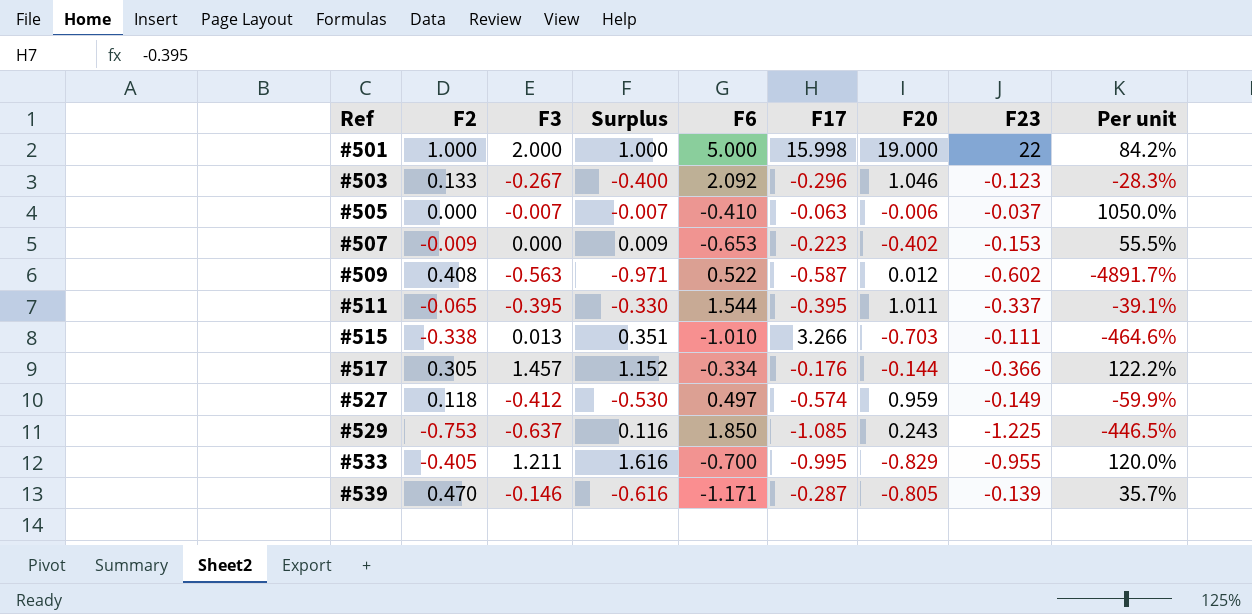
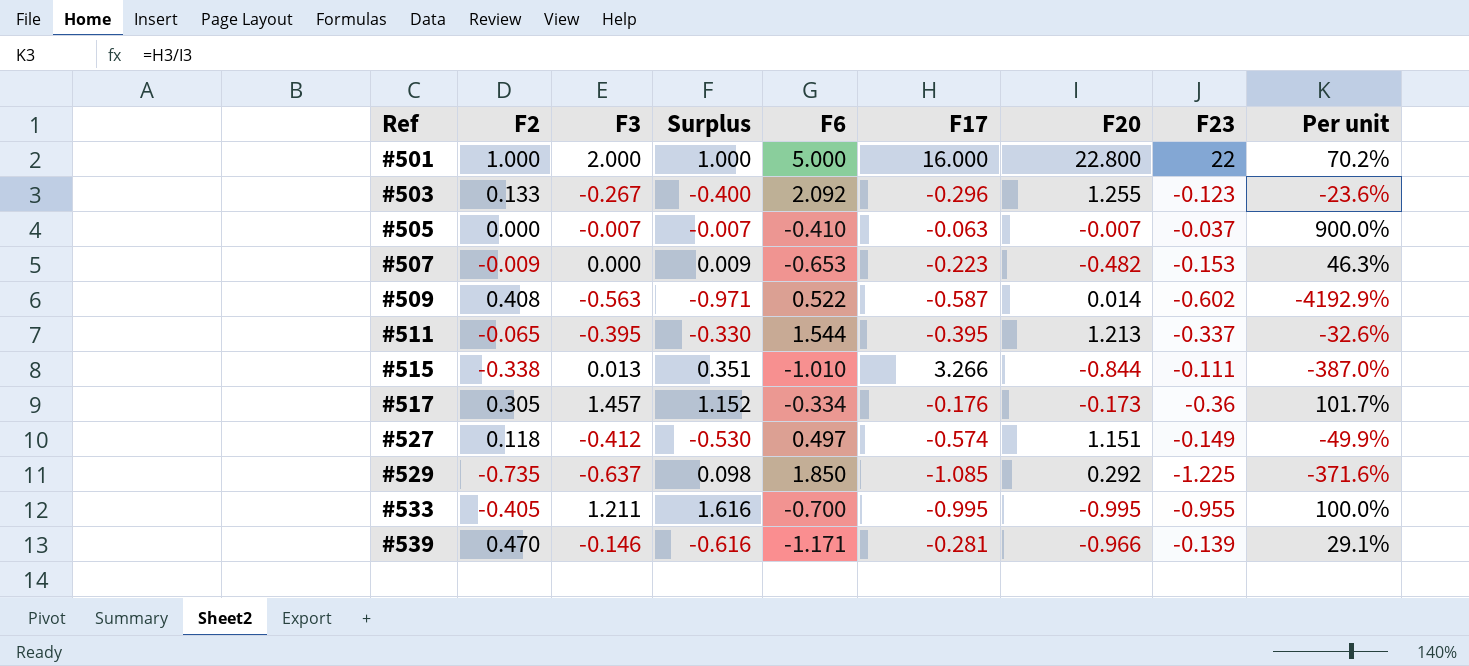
#501 | F17: 15.998 -> 16.000
#501 | F20: 19.000 -> 22.800
#501 | Per unit: 84.2% -> 70.2%
#503 | F20: 1.046 -> 1.255
#503 | Per unit: -28.3% -> -23.6%
#505 | F20: -0.006 -> -0.007
#505 | Per unit: 1050.0% -> 900.0%
#507 | F20: -0.402 -> -0.482
#507 | Per unit: 55.5% -> 46.3%
#509 | F20: 0.012 -> 0.014
#509 | Per unit: -4891.7% -> -4192.9%
#511 | F20: 1.011 -> 1.213
#511 | Per unit: -39.1% -> -32.6%
#515 | F20: -0.703 -> -0.844
#515 | Per unit: -464.6% -> -387.0%
#517 | F20: -0.144 -> -0.173
#517 | F23: -0.366 -> -0.36
#517 | Per unit: 122.2% -> 101.7%
#527 | F20: 0.959 -> 1.151
#527 | Per unit: -59.9% -> -49.9%
#529 | F2: -0.753 -> -0.735
#529 | Surplus: 0.116 -> 0.098
#529 | F20: 0.243 -> 0.292
#529 | Per unit: -446.5% -> -371.6%
#533 | F20: -0.829 -> -0.995
#533 | Per unit: 120.0% -> 100.0%
#539 | F17: -0.287 -> -0.281
#539 | F20: -0.805 -> -0.966
#539 | Per unit: 35.7% -> 29.1%

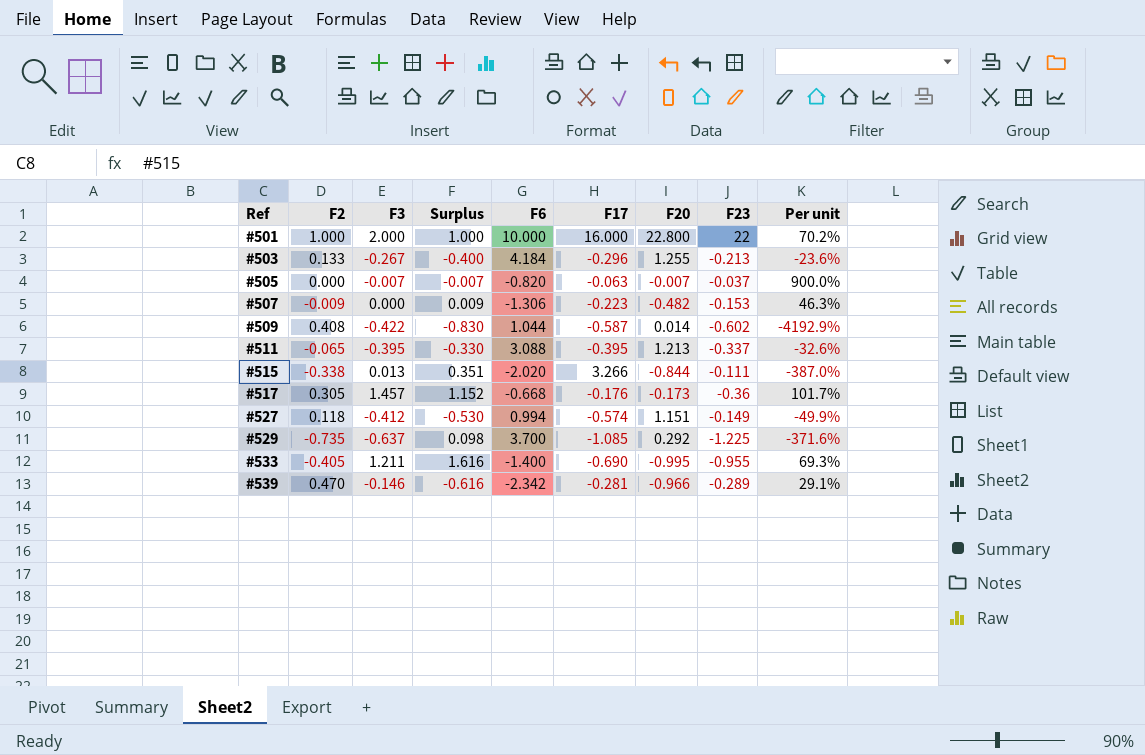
#501 | F6: 5.000 -> 10.000
#503 | F6: 2.092 -> 4.184
#503 | F23: -0.123 -> -0.213
#505 | F6: -0.410 -> -0.820
#507 | F6: -0.653 -> -1.306
#509 | F3: -0.563 -> -0.422
#509 | Surplus: -0.971 -> -0.830
#509 | F6: 0.522 -> 1.044
#511 | F6: 1.544 -> 3.088
#515 | F6: -1.010 -> -2.020
#517 | F6: -0.334 -> -0.668
#527 | F6: 0.497 -> 0.994
#529 | F6: 1.850 -> 3.700
#533 | F6: -0.700 -> -1.400
#533 | F17: -0.995 -> -0.690
#533 | Per unit: 100.0% -> 69.3%
#539 | F6: -1.171 -> -2.342
#539 | F23: -0.139 -> -0.289

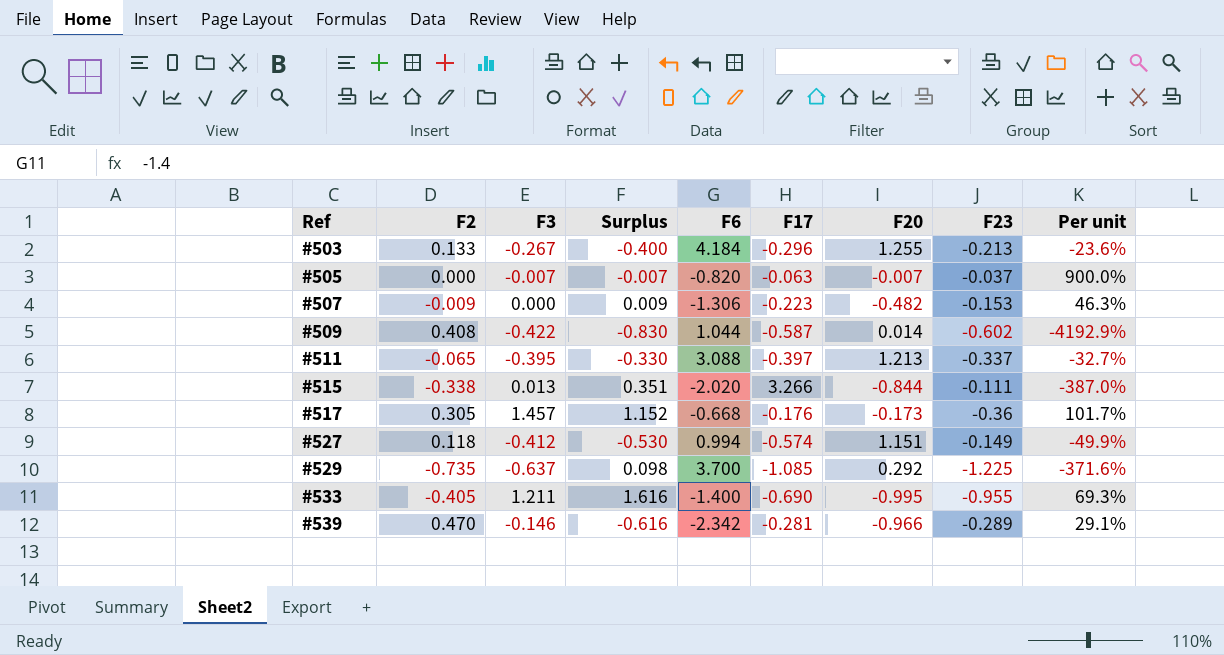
row #501: 1.000 | 2.000 | 1.000 | 10.000 | 16.000 | 22.800 | 22 | 70.2% -> none
#511 | F17: -0.395 -> -0.397
#511 | Per unit: -32.6% -> -32.7%

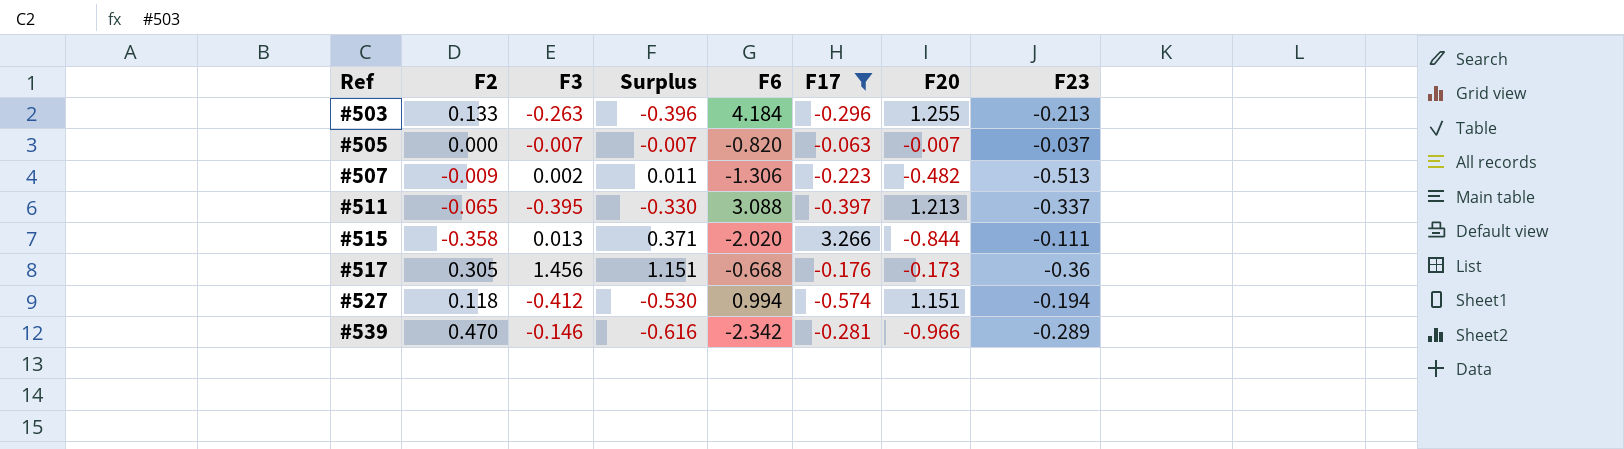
filter: none -> F17 >= -0.574
column Per unit | formula: [F17] / [F20] -> none
#503 | F3: -0.267 -> -0.263
#503 | Surplus: -0.400 -> -0.396
#507 | F3: 0.000 -> 0.002
#507 | Surplus: 0.009 -> 0.011
#507 | F23: -0.153 -> -0.513
#515 | F2: -0.338 -> -0.358
#515 | Surplus: 0.351 -> 0.371
#517 | F3: 1.457 -> 1.456
#517 | Surplus: 1.152 -> 1.151
#527 | F23: -0.149 -> -0.194

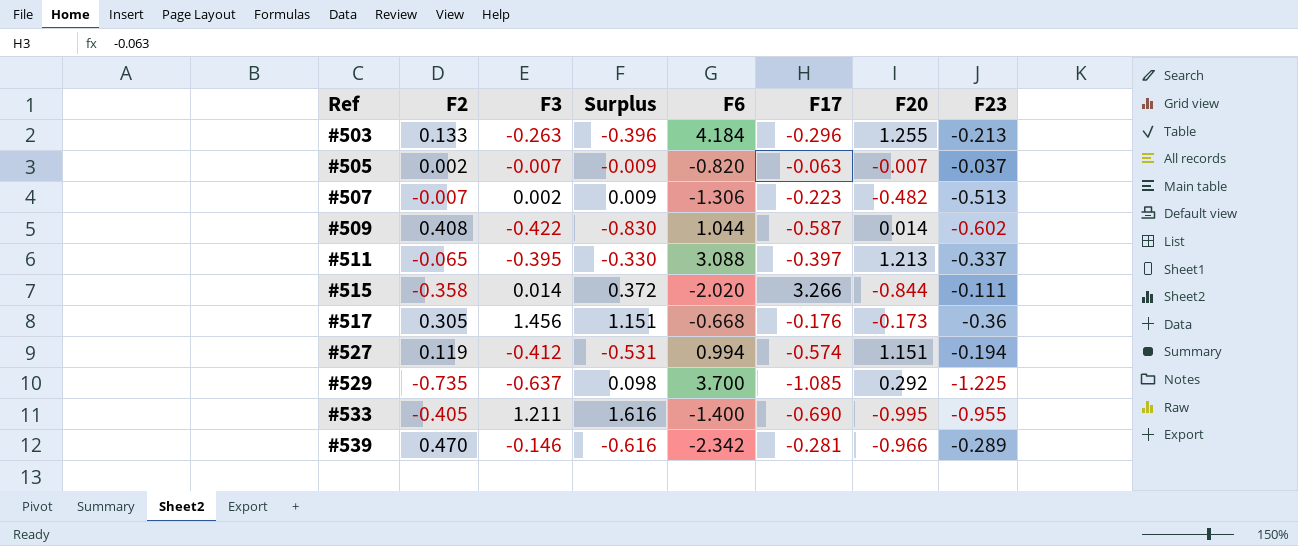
filter: F17 >= -0.574 -> none
#505 | F2: 0.000 -> 0.002
#505 | Surplus: -0.007 -> -0.009
#507 | F2: -0.009 -> -0.007
#507 | Surplus: 0.011 -> 0.009
#515 | F3: 0.013 -> 0.014
#515 | Surplus: 0.371 -> 0.372
#527 | F2: 0.118 -> 0.119
#527 | Surplus: -0.530 -> -0.531

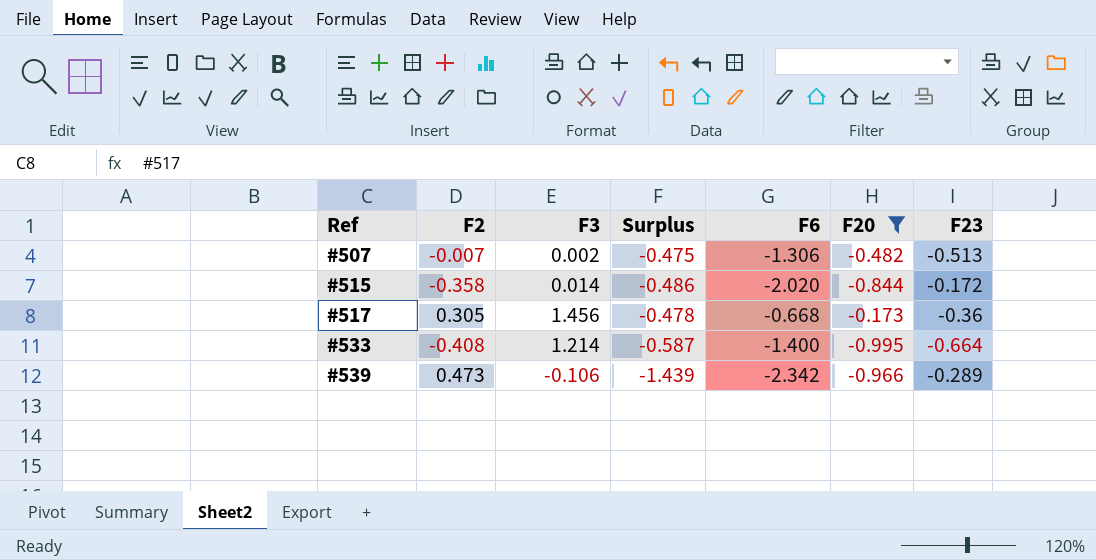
filter: none -> F20 <= -0.173
column F17 | position: 6 -> none
column Surplus | formula: [F3] - [F2] -> [F20] - [F2]
#515 | F23: -0.111 -> -0.172
#533 | F2: -0.405 -> -0.408
#533 | F3: 1.211 -> 1.214
#533 | F23: -0.955 -> -0.664
#539 | F2: 0.470 -> 0.473
#539 | F3: -0.146 -> -0.106

